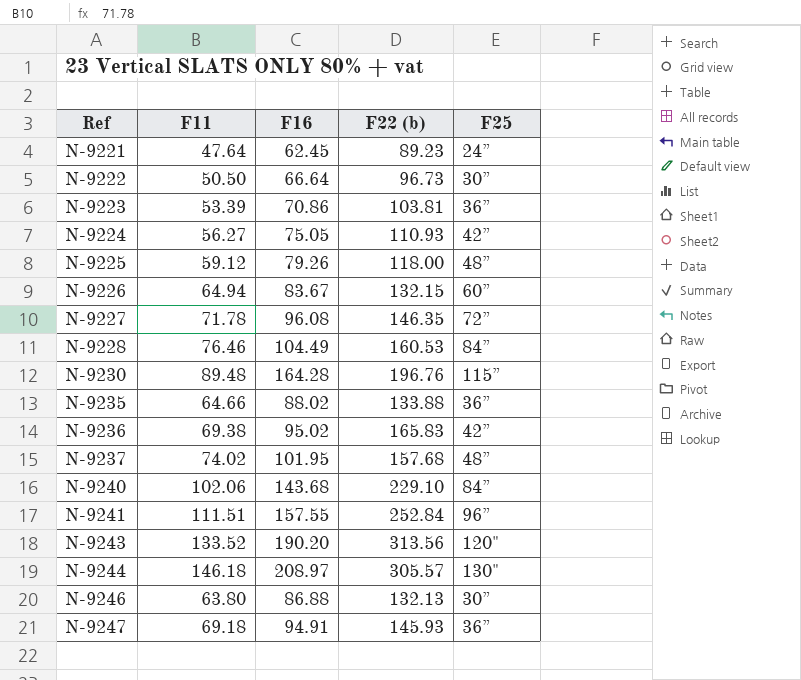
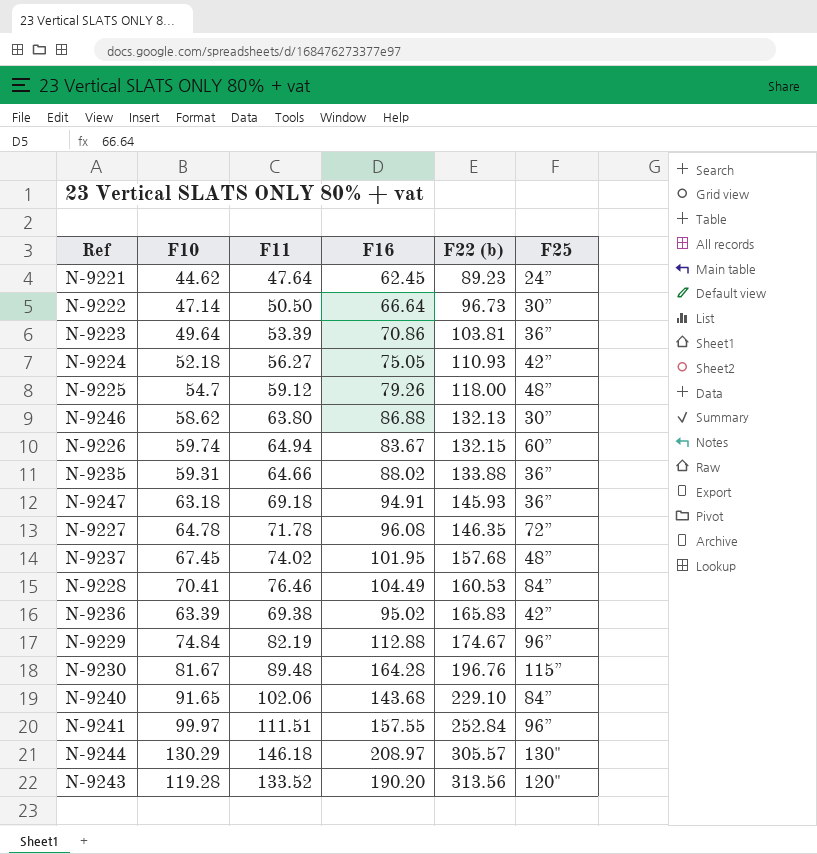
row order: Ref ascending -> F22 (b) ascending
column F10 | position: none -> 2
row N-9229: none -> 74.84 | 82.19 | 112.88 | 174.67 | 96”

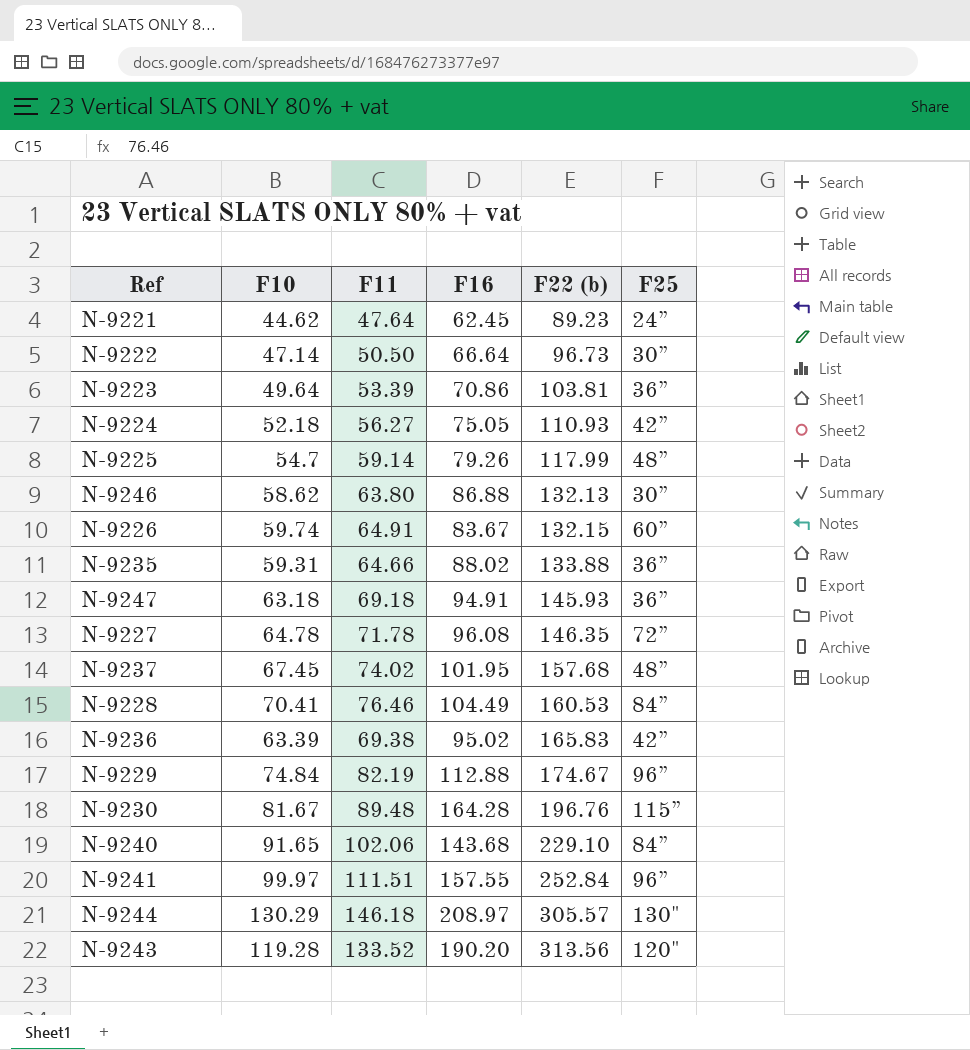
N-9225 | F11: 59.12 -> 59.14
N-9225 | F22 (b): 118.00 -> 117.99
N-9226 | F11: 64.94 -> 64.91

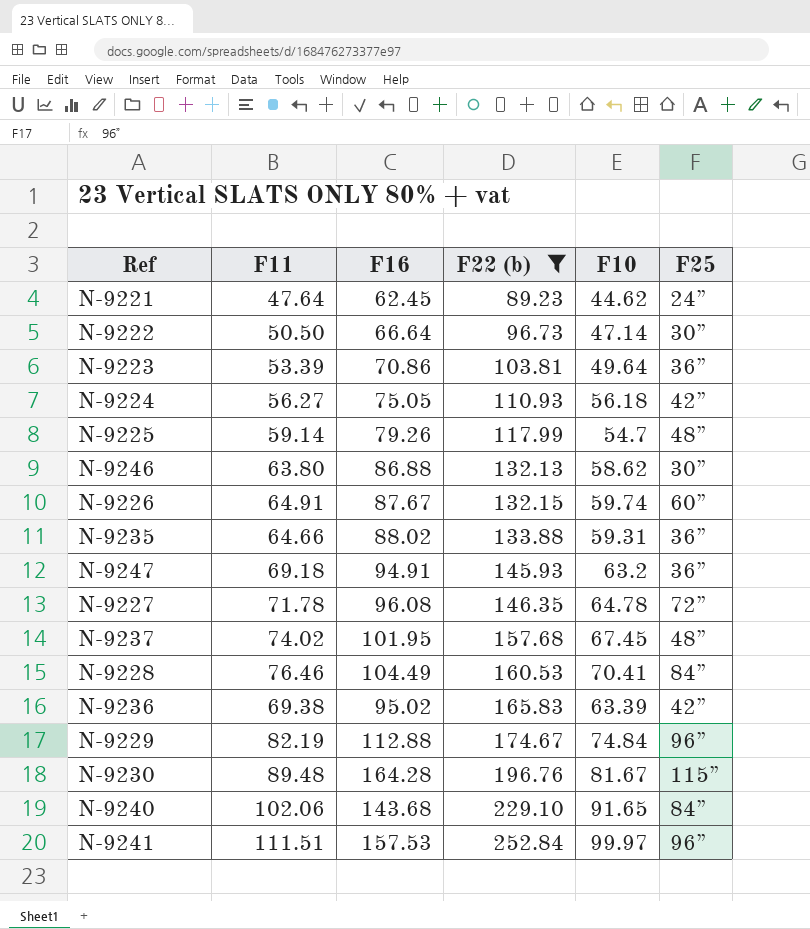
filter: none -> F22 (b) <= 252.84
column F10 | position: 2 -> 5
N-9224 | F10: 52.18 -> 56.18
N-9226 | F16: 83.67 -> 87.67
N-9247 | F10: 63.18 -> 63.2
N-9241 | F16: 157.55 -> 157.53

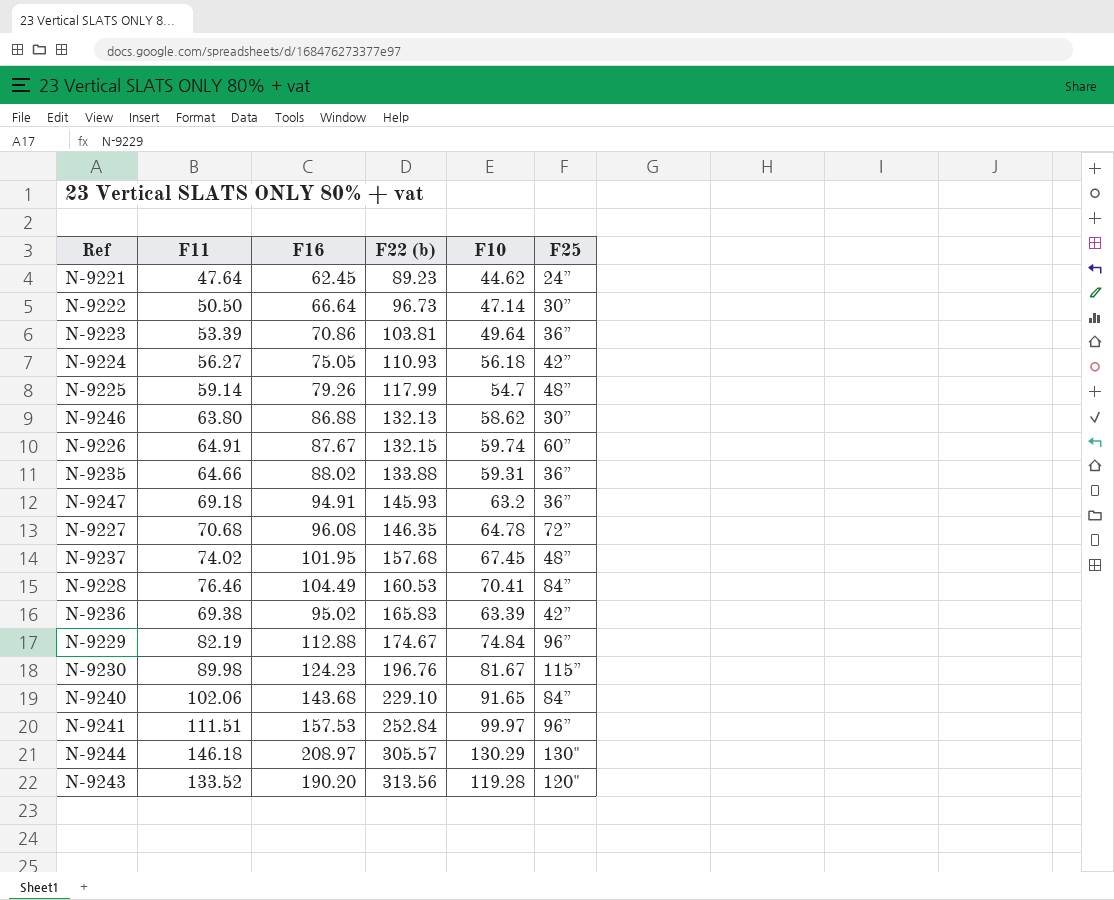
filter: F22 (b) <= 252.84 -> none
N-9227 | F11: 71.78 -> 70.68
N-9230 | F11: 89.48 -> 89.98
N-9230 | F16: 164.28 -> 124.23

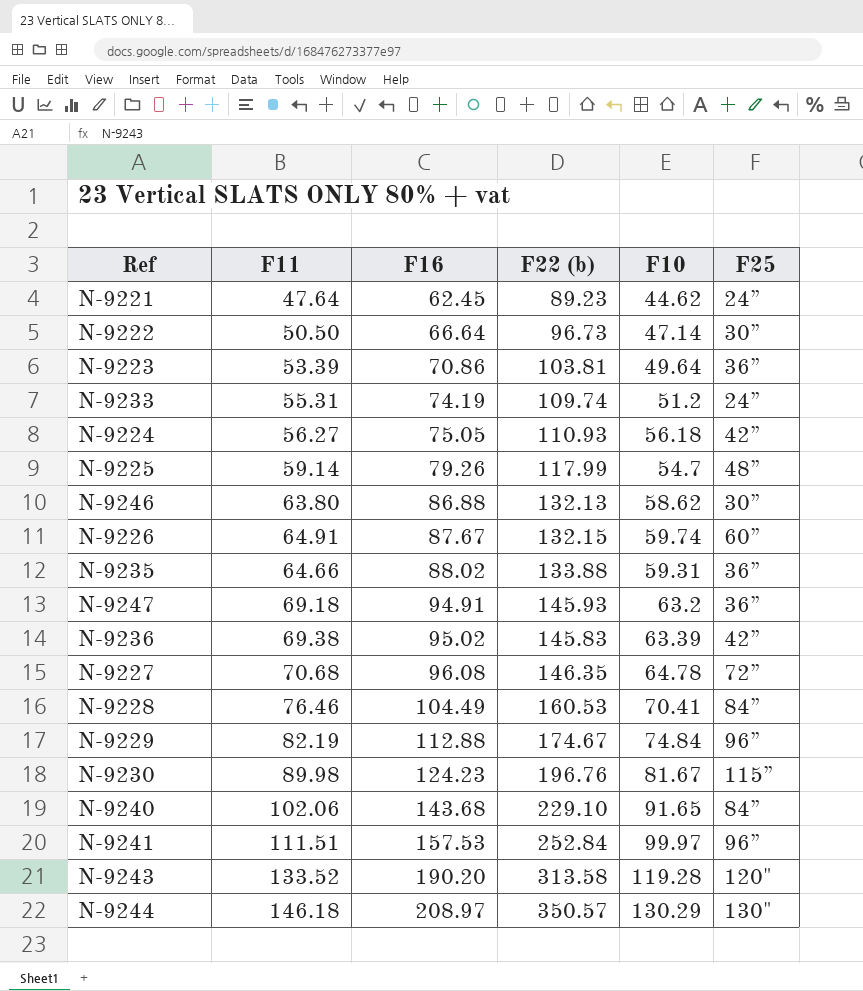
row order: F22 (b) ascending -> F16 ascending
row N-9237: 74.02 | 101.95 | 157.68 | 67.45 | 48” -> none
row N-9233: none -> 55.31 | 74.19 | 109.74 | 51.2 | 24”
N-9236 | F22 (b): 165.83 -> 145.83
N-9243 | F22 (b): 313.56 -> 313.58
N-9244 | F22 (b): 305.57 -> 350.57

